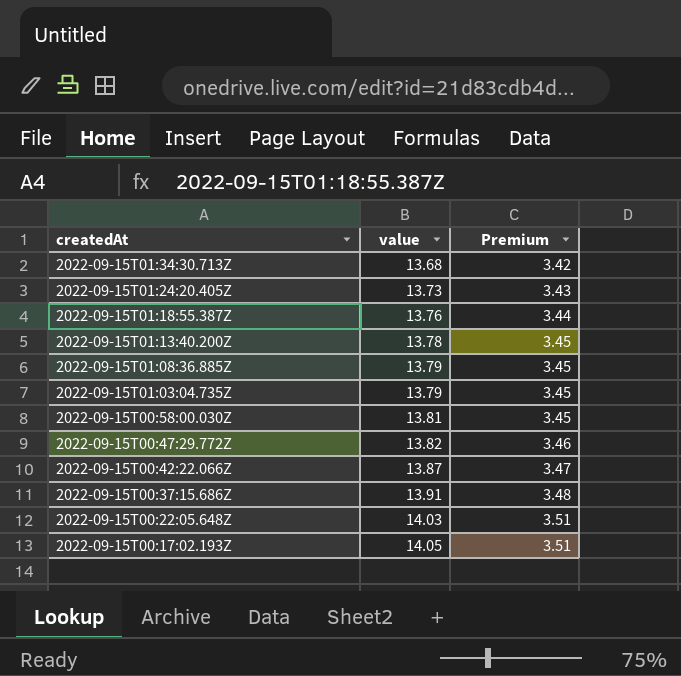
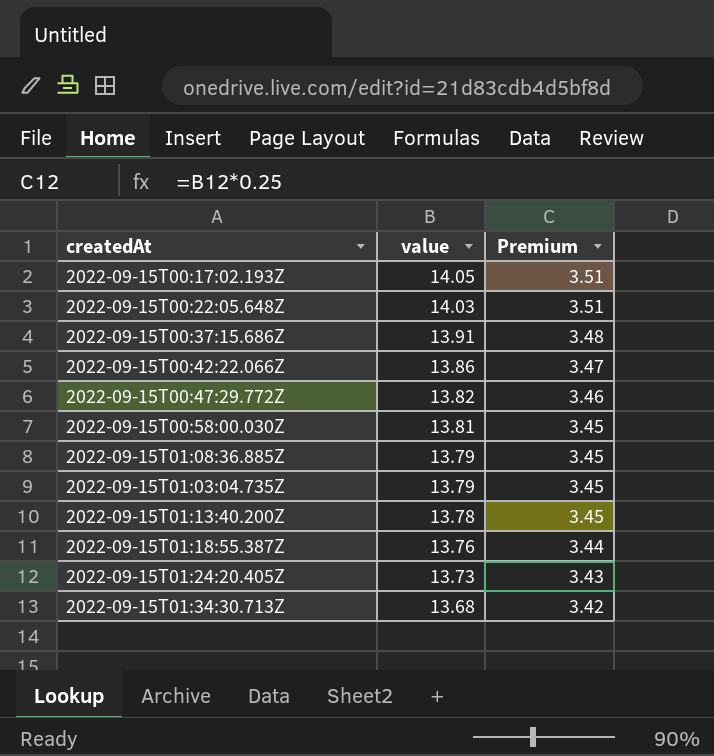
row order: createdAt descending -> value descending
2022-09-15T00:42:22.066Z | value: 13.87 -> 13.86

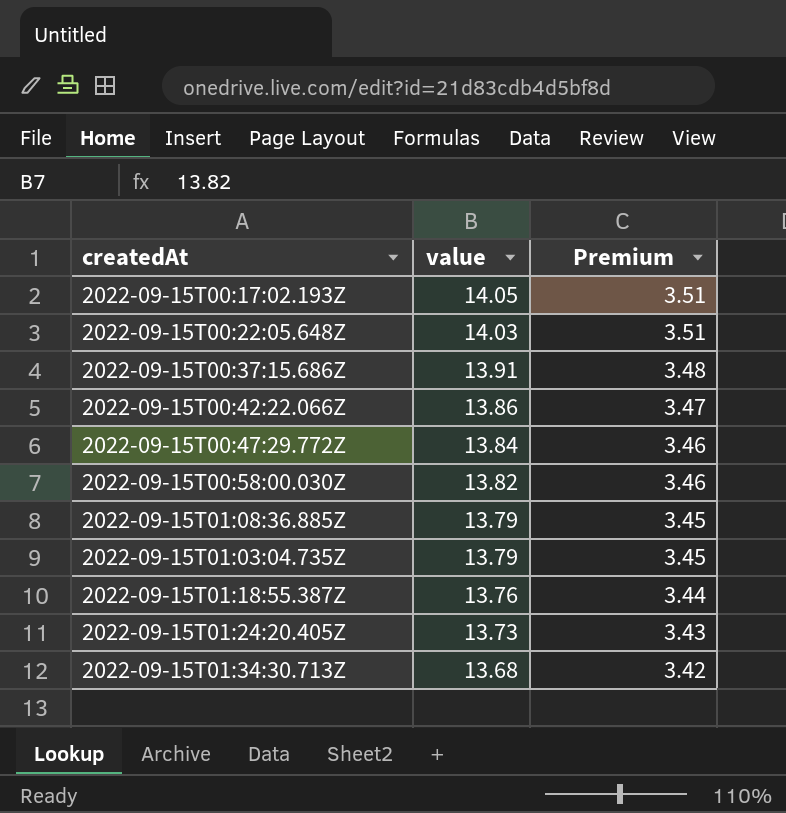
row 2022-09-15T01:13:40.200Z: 13.78 | 3.45 -> none
2022-09-15T00:47:29.772Z | value: 13.82 -> 13.84
2022-09-15T00:58:00.030Z | value: 13.81 -> 13.82
2022-09-15T00:58:00.030Z | Premium: 3.45 -> 3.46

